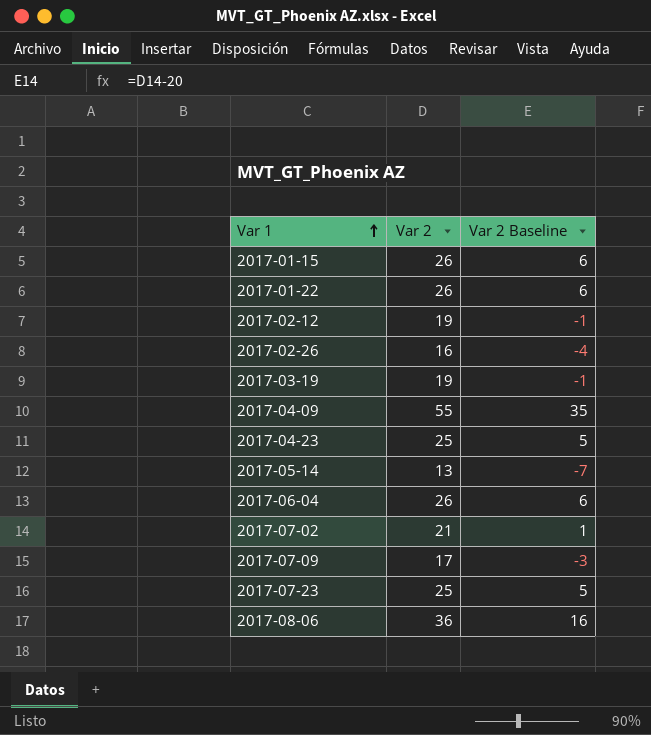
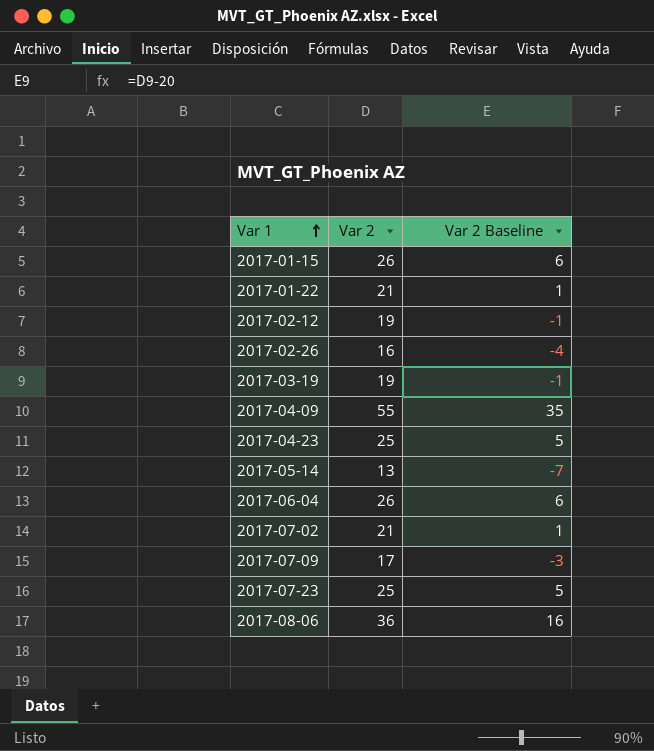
2017-01-22 | Var 2: 26 -> 21
2017-01-22 | Var 2 Baseline: 6 -> 1

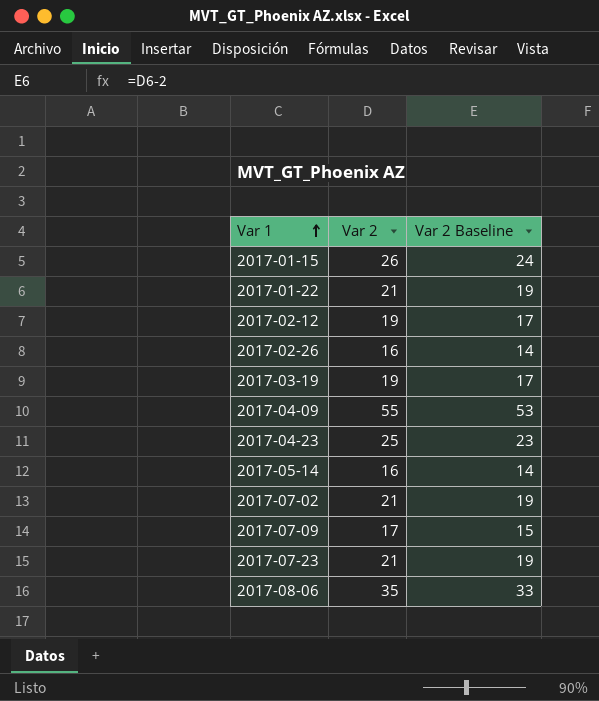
column Var 2 Baseline | formula: [Var 2] - 20 -> [Var 2] - 2
row 2017-06-04: 26 | 6 -> none
2017-05-14 | Var 2: 13 -> 16
2017-07-23 | Var 2: 25 -> 21
2017-08-06 | Var 2: 36 -> 35

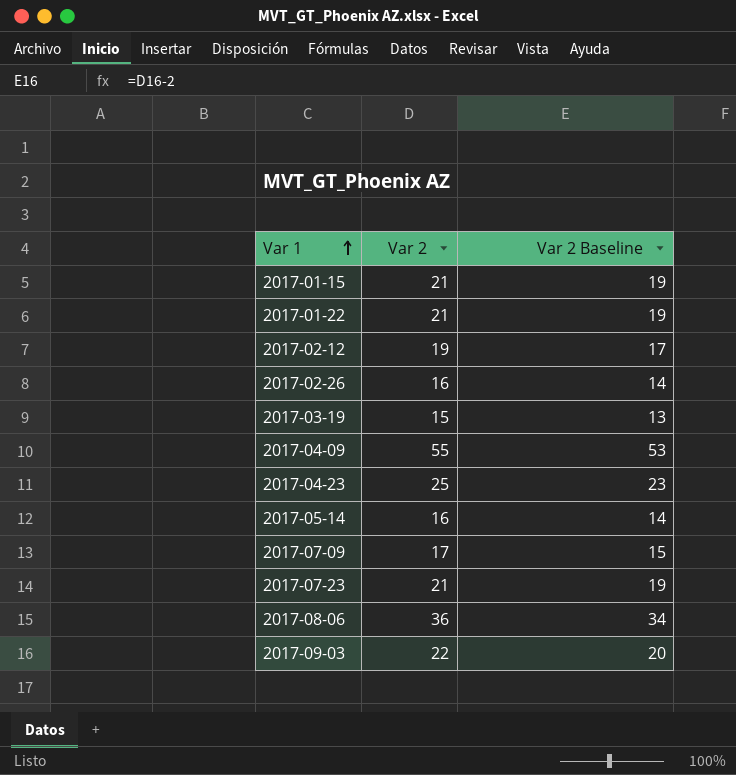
row 2017-07-02: 21 | 19 -> none
2017-01-15 | Var 2: 26 -> 21
2017-01-15 | Var 2 Baseline: 24 -> 19
2017-03-19 | Var 2: 19 -> 15
2017-03-19 | Var 2 Baseline: 17 -> 13
2017-08-06 | Var 2: 35 -> 36
2017-08-06 | Var 2 Baseline: 33 -> 34
row 2017-09-03: none -> 22 | 20

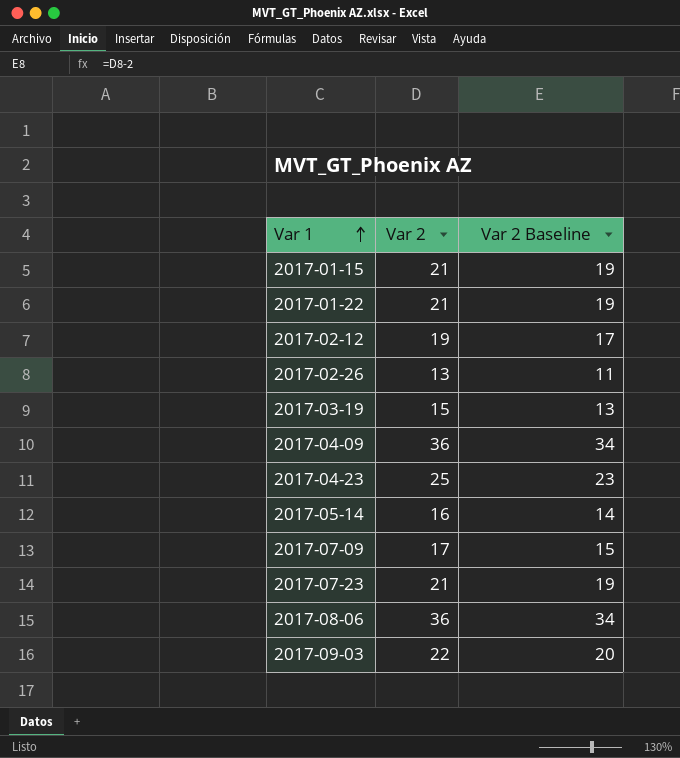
2017-02-26 | Var 2: 16 -> 13
2017-02-26 | Var 2 Baseline: 14 -> 11
2017-04-09 | Var 2: 55 -> 36
2017-04-09 | Var 2 Baseline: 53 -> 34

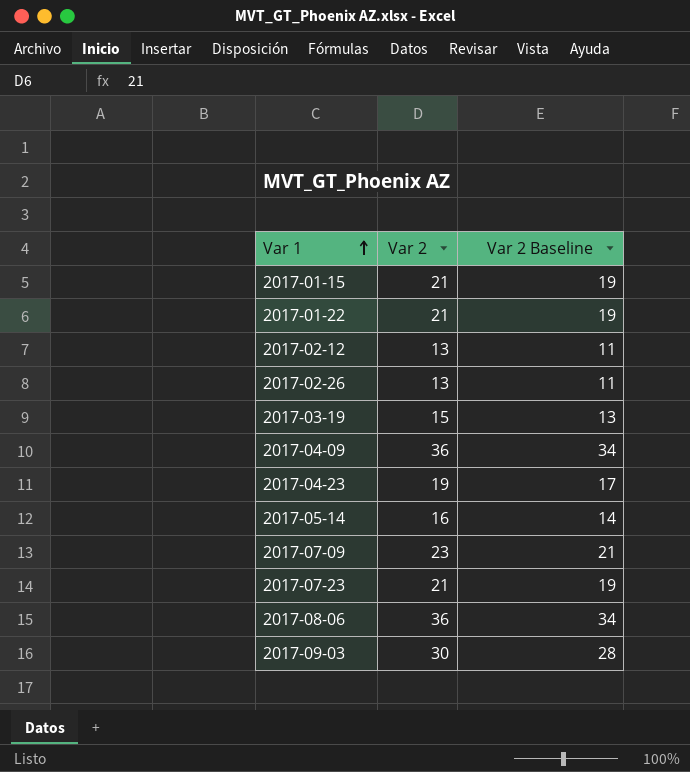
2017-02-12 | Var 2: 19 -> 13
2017-02-12 | Var 2 Baseline: 17 -> 11
2017-04-23 | Var 2: 25 -> 19
2017-04-23 | Var 2 Baseline: 23 -> 17
2017-07-09 | Var 2: 17 -> 23
2017-07-09 | Var 2 Baseline: 15 -> 21
2017-09-03 | Var 2: 22 -> 30
2017-09-03 | Var 2 Baseline: 20 -> 28

